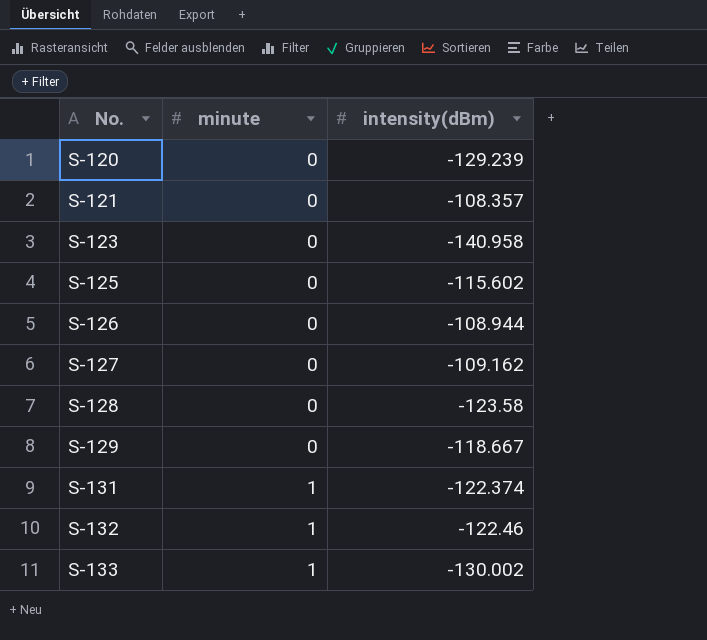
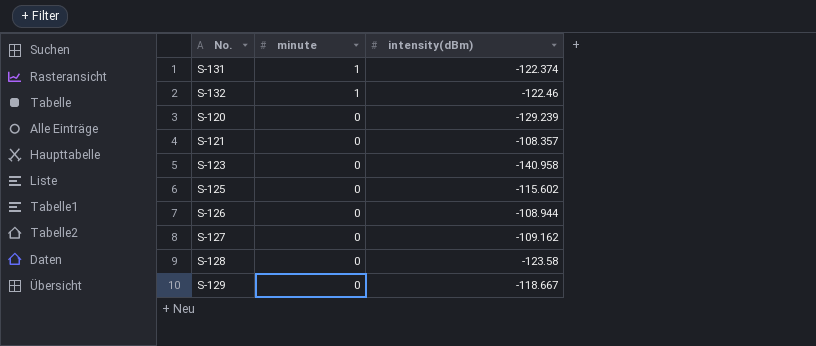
row order: No. ascending -> minute descending
row S-133: 1 | -130.002 -> none

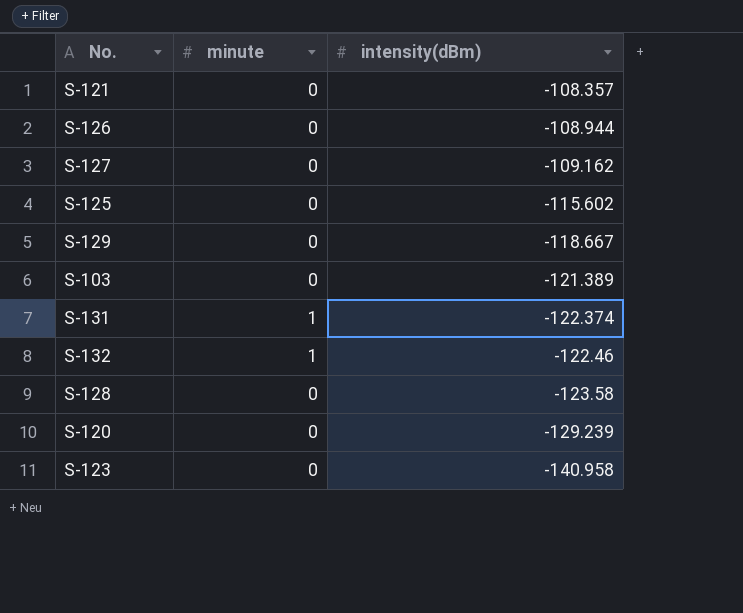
row order: minute descending -> intensity(dBm) descending
row S-103: none -> 0 | -121.389

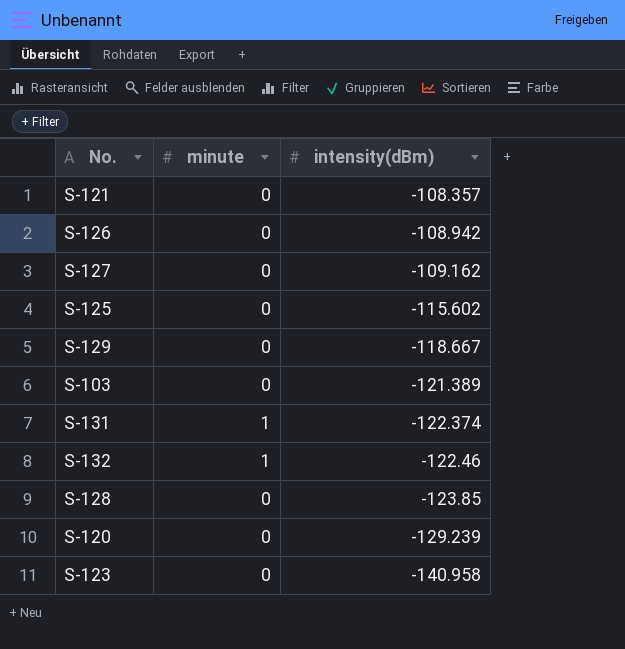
S-126 | intensity(dBm): -108.944 -> -108.942
S-128 | intensity(dBm): -123.58 -> -123.85

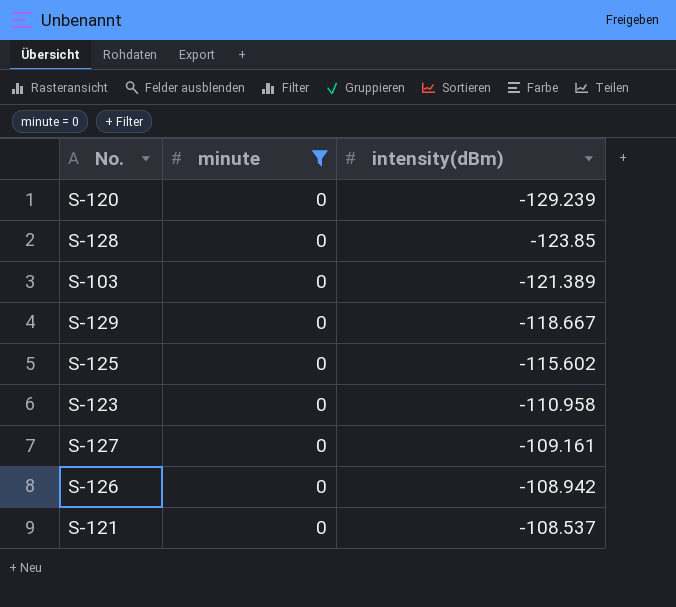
filter: none -> minute = 0
row order: intensity(dBm) descending -> intensity(dBm) ascending
S-123 | intensity(dBm): -140.958 -> -110.958
S-127 | intensity(dBm): -109.162 -> -109.161
S-121 | intensity(dBm): -108.357 -> -108.537

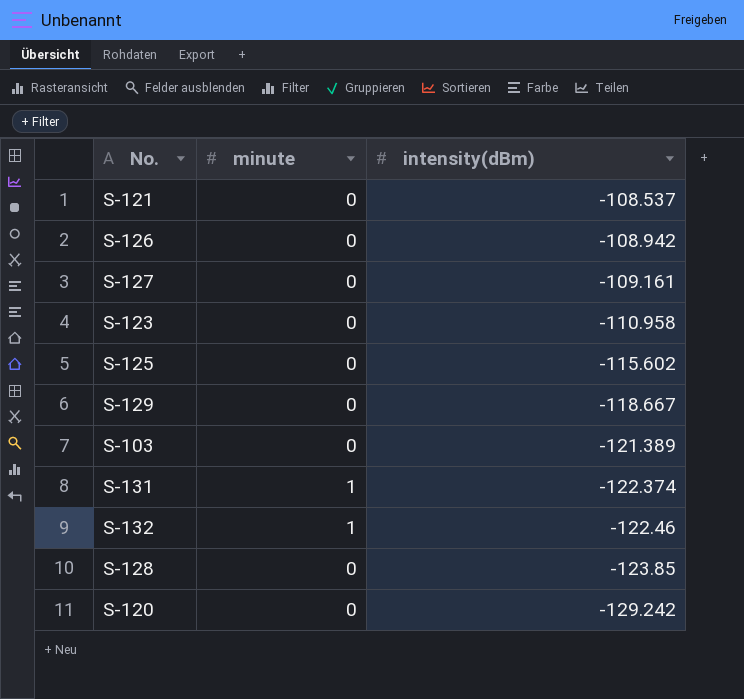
filter: minute = 0 -> none
row order: intensity(dBm) ascending -> intensity(dBm) descending
S-120 | intensity(dBm): -129.239 -> -129.242

